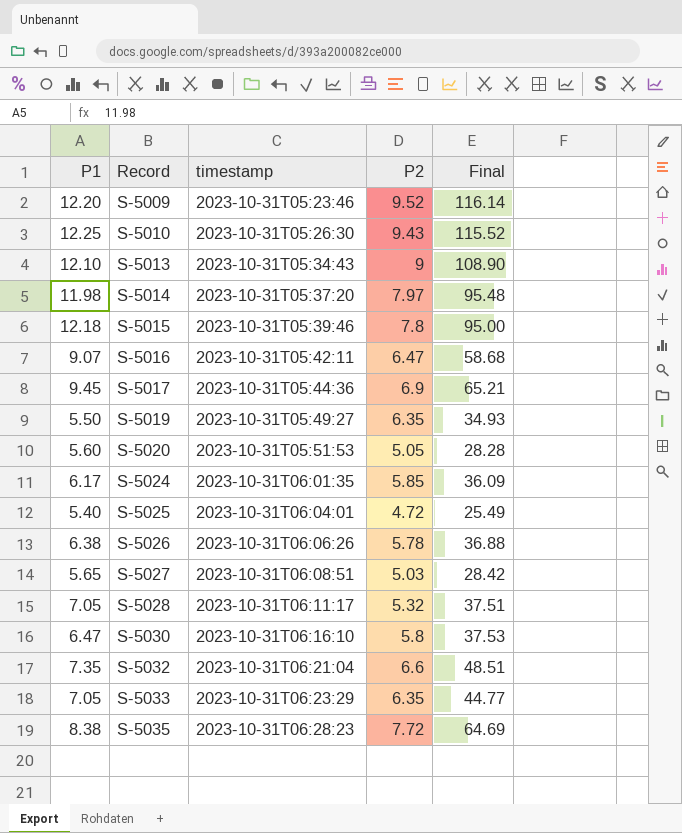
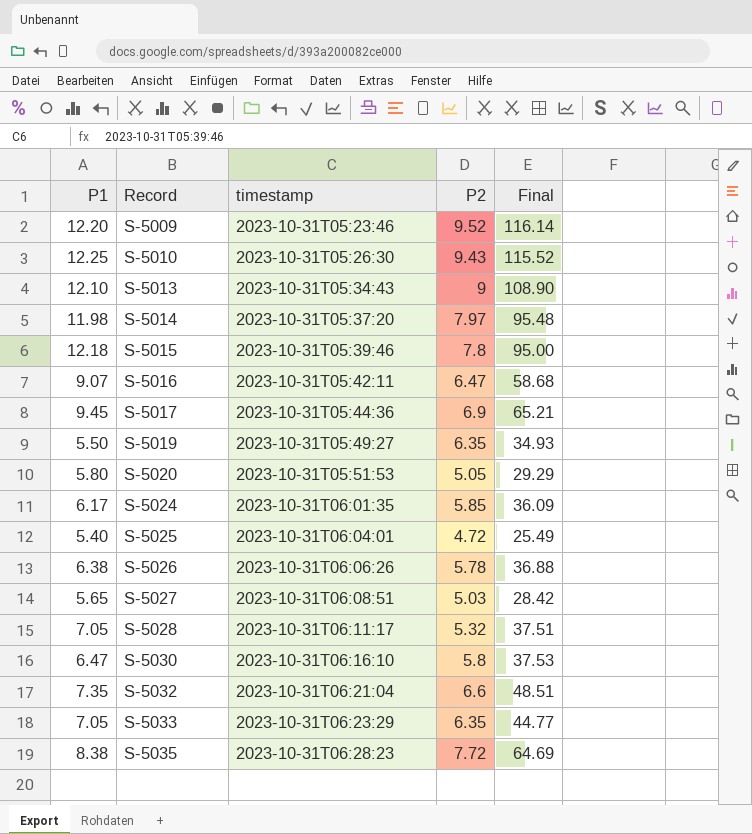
S-5020 | P1: 5.60 -> 5.80
S-5020 | Final: 28.28 -> 29.29

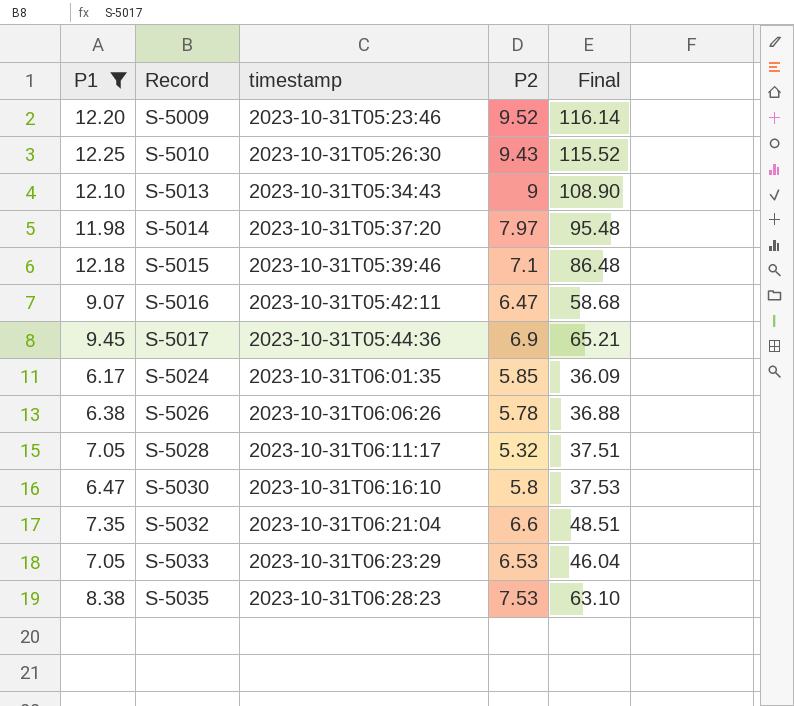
filter: none -> P1 >= 6.17
S-5015 | P2: 7.8 -> 7.1
S-5015 | Final: 95.00 -> 86.48
S-5033 | P2: 6.35 -> 6.53
S-5033 | Final: 44.77 -> 46.04
S-5035 | P2: 7.72 -> 7.53
S-5035 | Final: 64.69 -> 63.10

